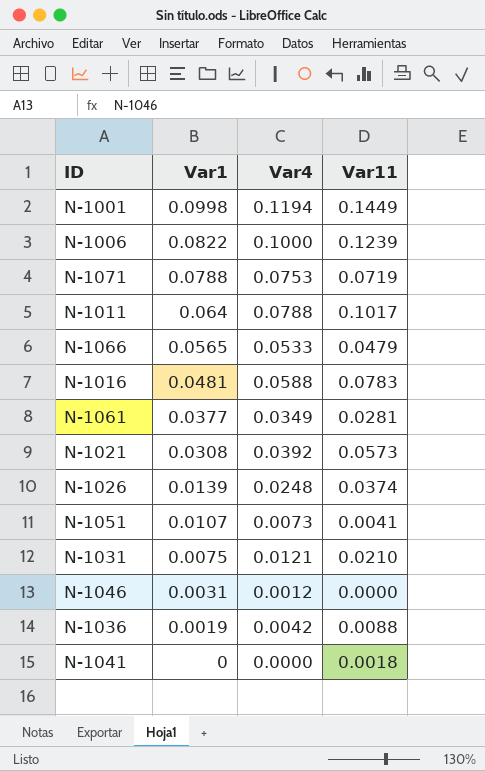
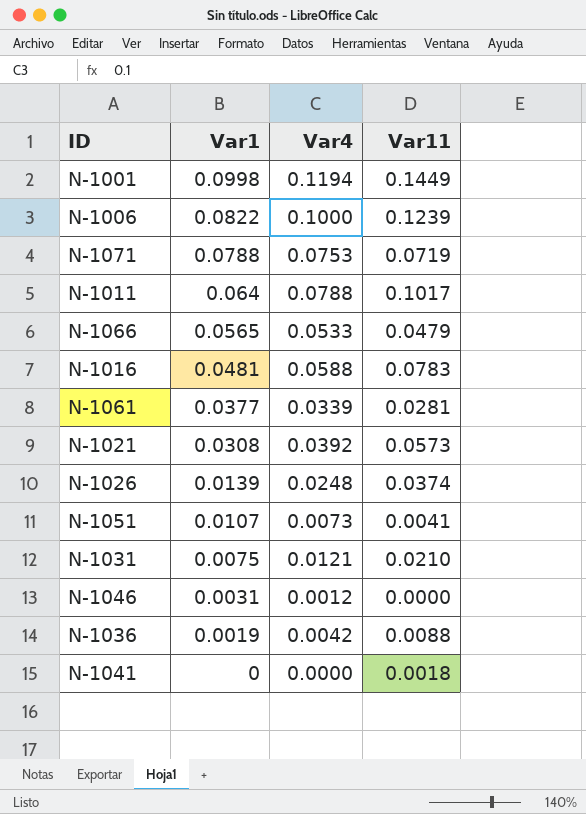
N-1061 | Var4: 0.0349 -> 0.0339

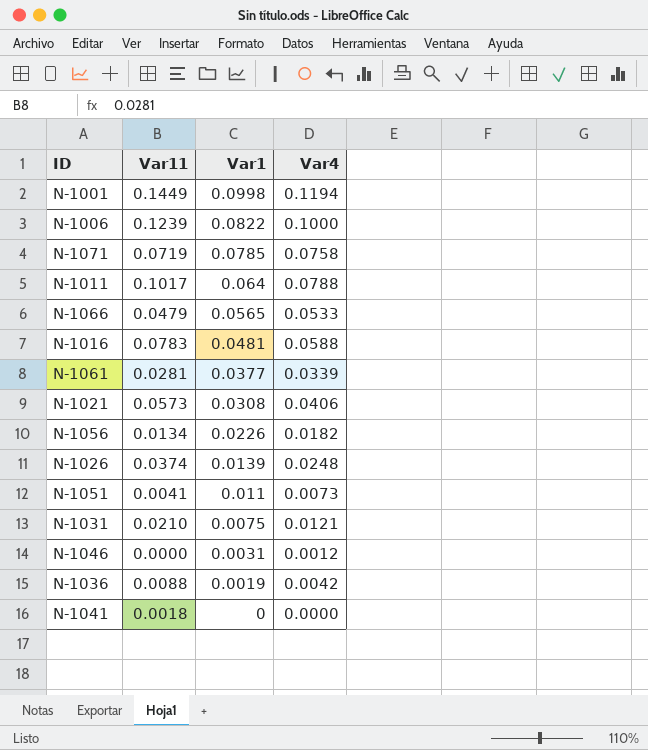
column Var11 | position: 4 -> 2
N-1071 | Var1: 0.0788 -> 0.0785
N-1071 | Var4: 0.0753 -> 0.0758
N-1021 | Var4: 0.0392 -> 0.0406
row N-1056: none -> 0.0134 | 0.0226 | 0.0182
N-1051 | Var1: 0.0107 -> 0.011

